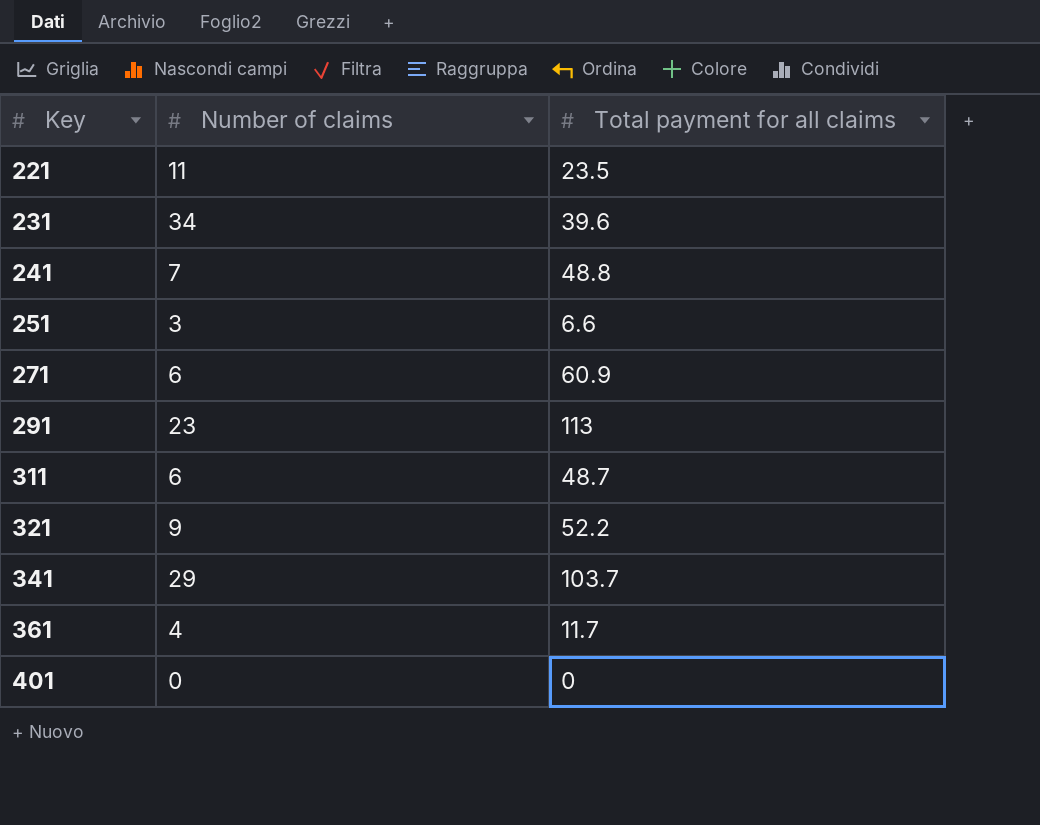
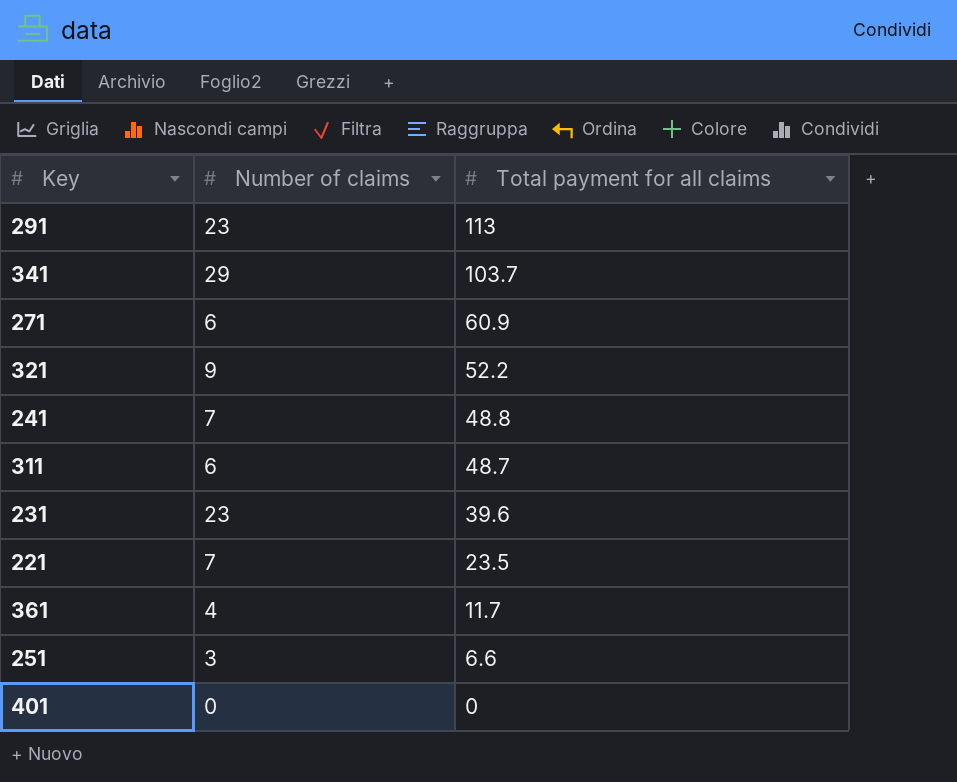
row order: Key ascending -> Total payment for all claims descending
231 | Number of claims: 34 -> 23
221 | Number of claims: 11 -> 7

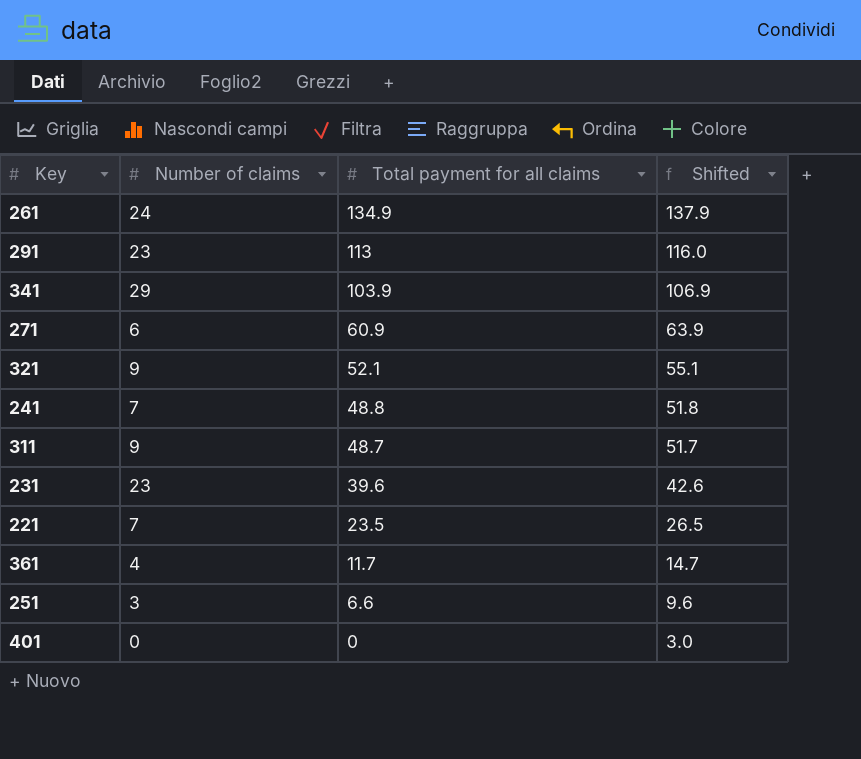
column Shifted | formula: none -> [Total payment for all claims] + 3
row 261: none -> 24 | 134.9 | 137.9
341 | Total payment for all claims: 103.7 -> 103.9
321 | Total payment for all claims: 52.2 -> 52.1
311 | Number of claims: 6 -> 9

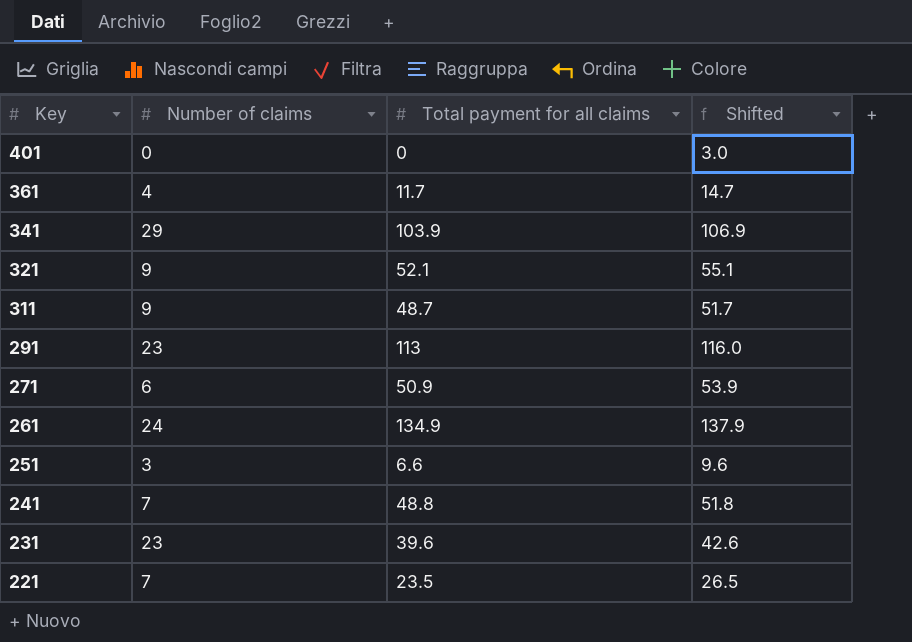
row order: Total payment for all claims descending -> Key descending
271 | Total payment for all claims: 60.9 -> 50.9
271 | Shifted: 63.9 -> 53.9

